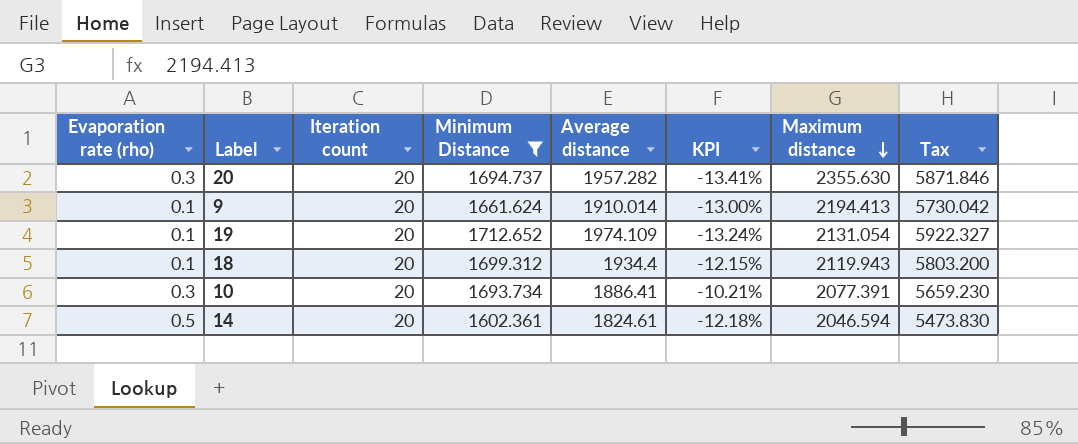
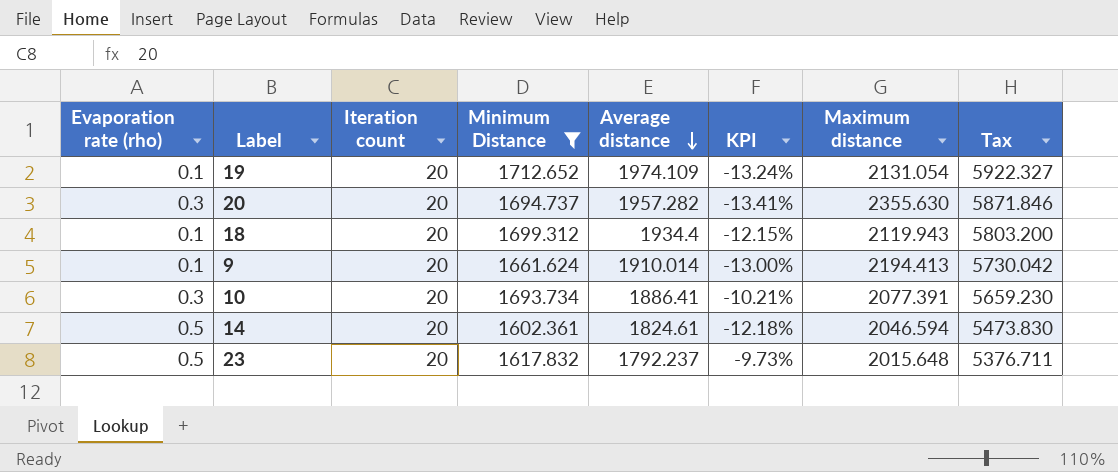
row order: Maximum distance descending -> Average distance descending
row 23: none -> 0.5 | 20 | 1617.832 | 1792.237 | -9.73% | 2015.648 | 5376.711

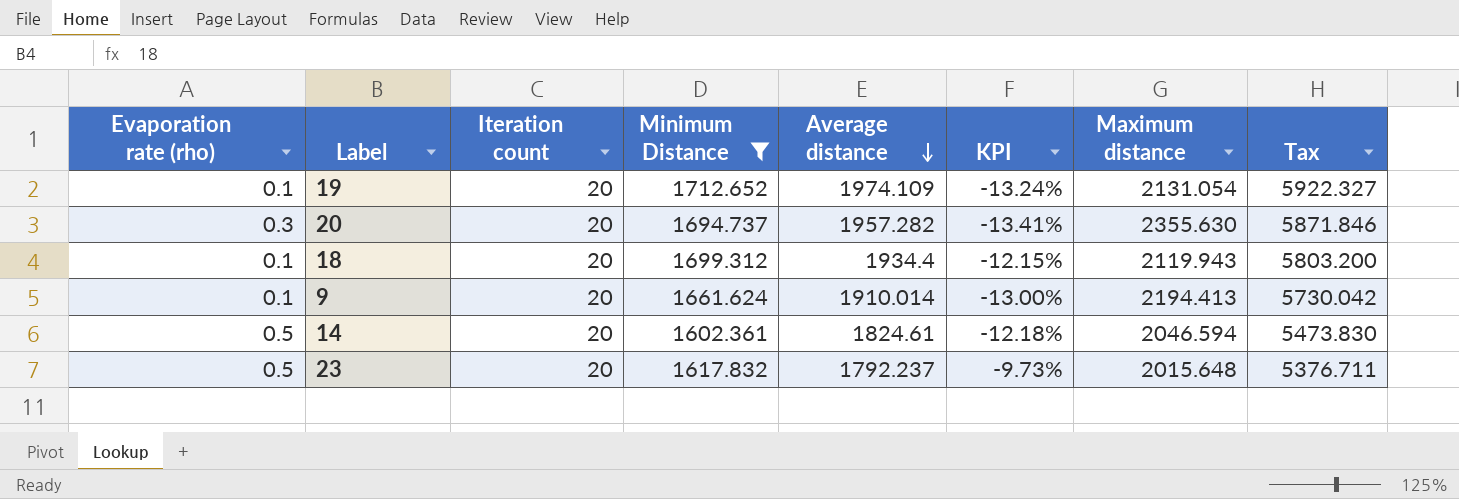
row 10: 0.3 | 20 | 1693.734 | 1886.41 | -10.21% | 2077.391 | 5659.230 -> none

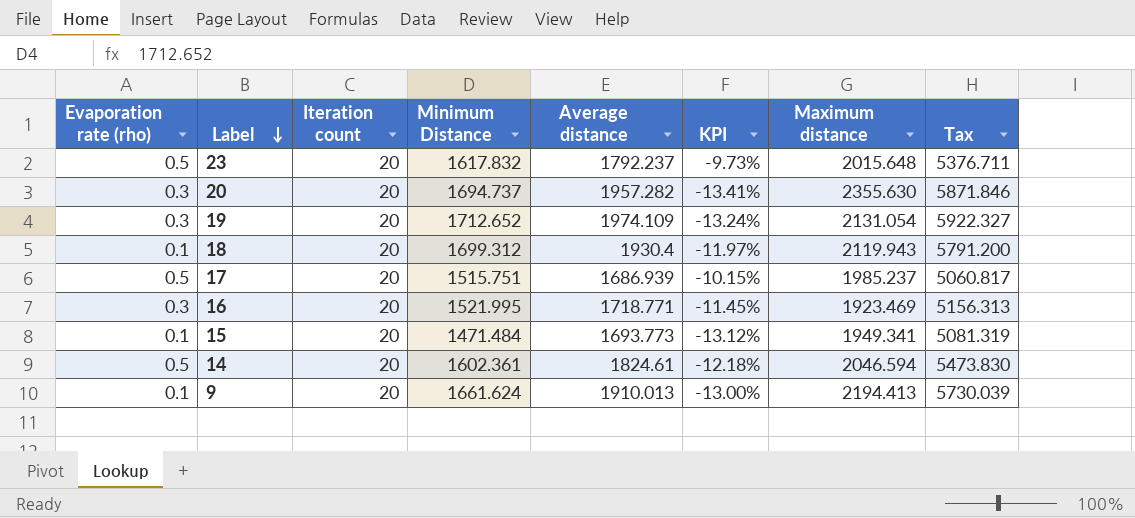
filter: Minimum Distance >= 1602.361 -> none
row order: Average distance descending -> Label descending
19 | Evaporation rate (rho): 0.1 -> 0.3
18 | Average distance: 1934.4 -> 1930.4
18 | KPI: -12.15% -> -11.97%
18 | Tax: 5803.200 -> 5791.200
9 | Average distance: 1910.014 -> 1910.013
9 | Tax: 5730.042 -> 5730.039

